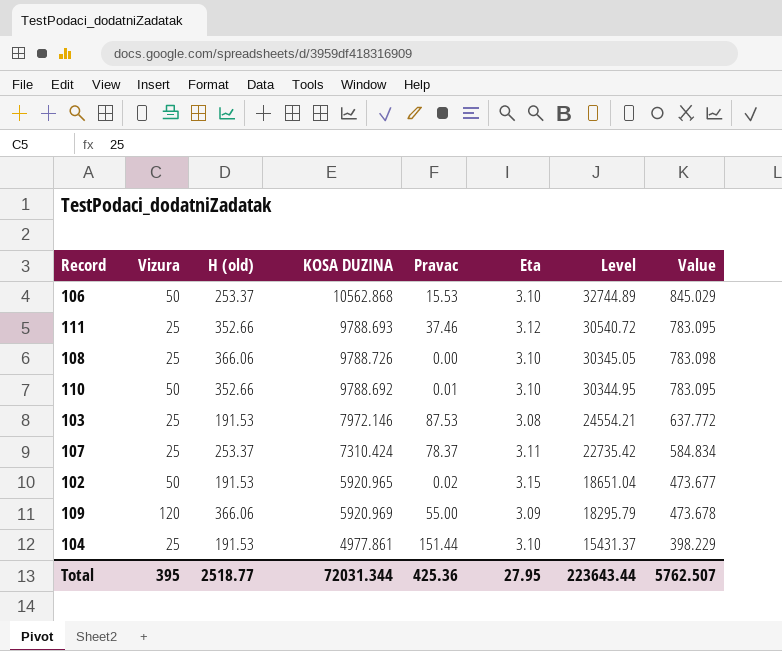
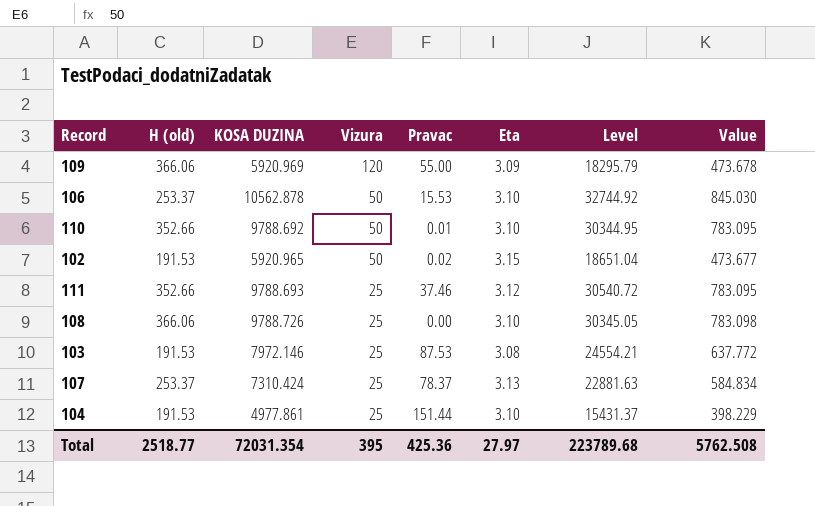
row order: Level descending -> Vizura descending
column Vizura | position: 2 -> 4
106 | KOSA DUZINA: 10562.868 -> 10562.878
106 | Level: 32744.89 -> 32744.92
106 | Value: 845.029 -> 845.030
107 | Eta: 3.11 -> 3.13
107 | Level: 22735.42 -> 22881.63
Total | KOSA DUZINA: 72031.344 -> 72031.354
Total | Eta: 27.95 -> 27.97
Total | Level: 223643.44 -> 223789.68
Total | Value: 5762.507 -> 5762.508

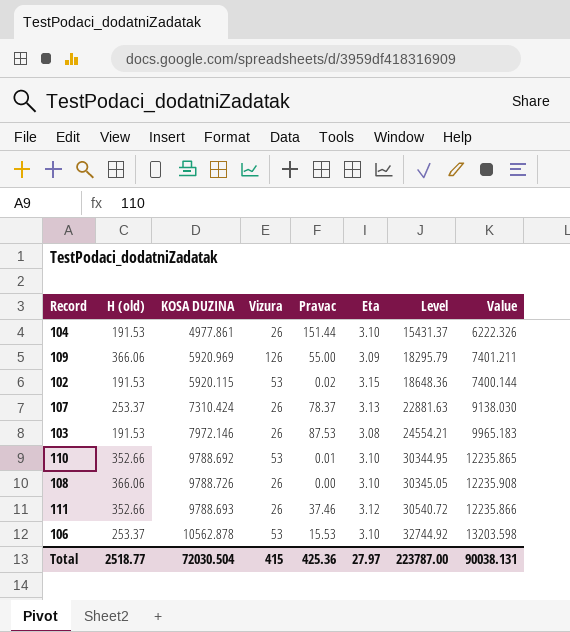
row order: Vizura descending -> Level ascending
column Value | formula: [KOSA DUZINA] * 0.08 -> [KOSA DUZINA] * 1.25
104 | Vizura: 25 -> 26
109 | Vizura: 120 -> 126
102 | KOSA DUZINA: 5920.965 -> 5920.115
102 | Vizura: 50 -> 53
102 | Level: 18651.04 -> 18648.36
107 | Vizura: 25 -> 26
103 | Vizura: 25 -> 26
110 | Vizura: 50 -> 53
108 | Vizura: 25 -> 26
111 | Vizura: 25 -> 26
106 | Vizura: 50 -> 53
Total | KOSA DUZINA: 72031.354 -> 72030.504
Total | Vizura: 395 -> 415
Total | Level: 223789.68 -> 223787.00
Total | Value: 5762.508 -> 90038.131

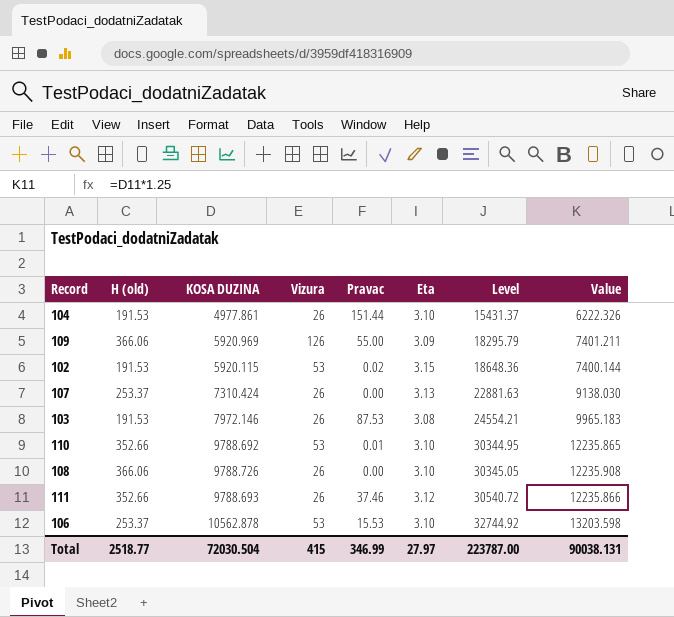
107 | Pravac: 78.37 -> 0.00
Total | Pravac: 425.36 -> 346.99

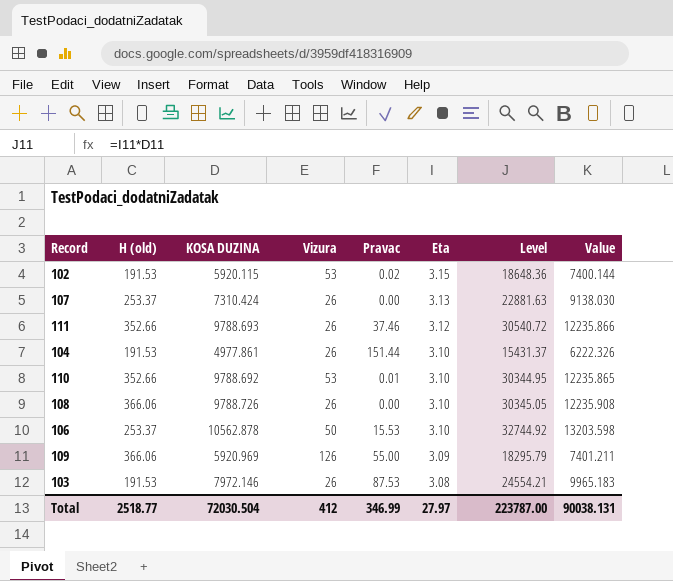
row order: Level ascending -> Eta descending
106 | Vizura: 53 -> 50
Total | Vizura: 415 -> 412

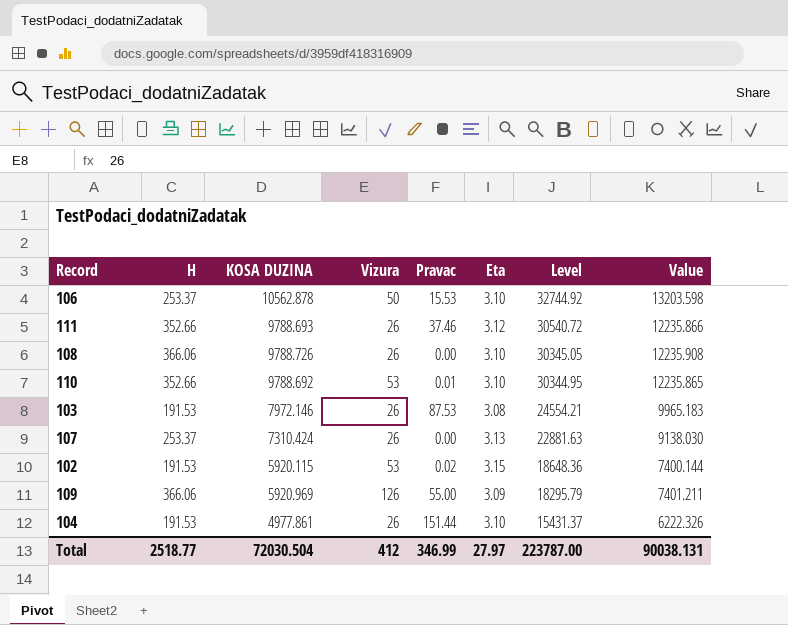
row order: Eta descending -> Level descending
column name: H (old) -> H

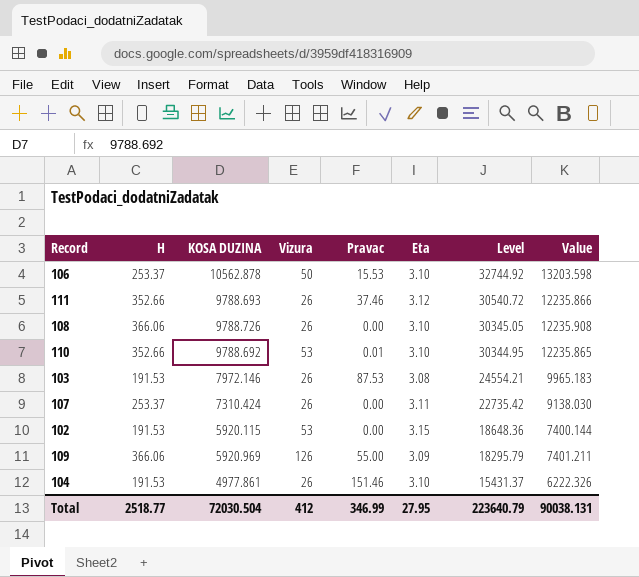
107 | Eta: 3.13 -> 3.11
107 | Level: 22881.63 -> 22735.42
102 | Pravac: 0.02 -> 0.00
104 | Pravac: 151.44 -> 151.46
Total | Eta: 27.97 -> 27.95
Total | Level: 223787.00 -> 223640.79

